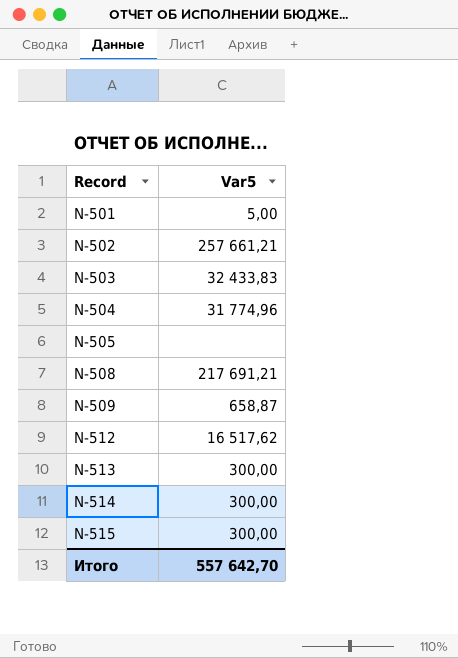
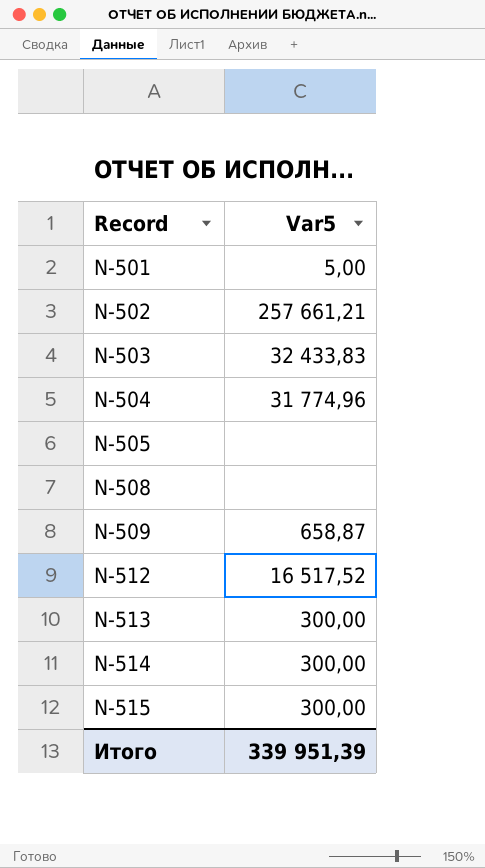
N-508 | Var5: 217 691,21 -> none
N-512 | Var5: 16 517,62 -> 16 517,52
Итого | Var5: 557 642,70 -> 339 951,39

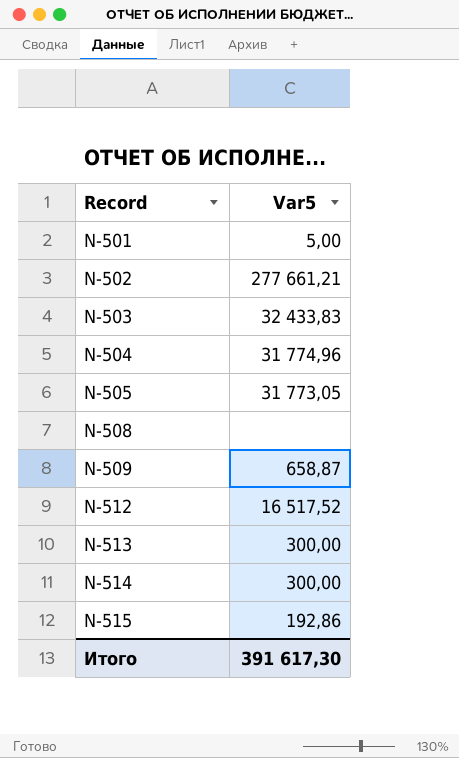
N-502 | Var5: 257 661,21 -> 277 661,21
N-505 | Var5: none -> 31 773,05
N-515 | Var5: 300,00 -> 192,86
Итого | Var5: 339 951,39 -> 391 617,30

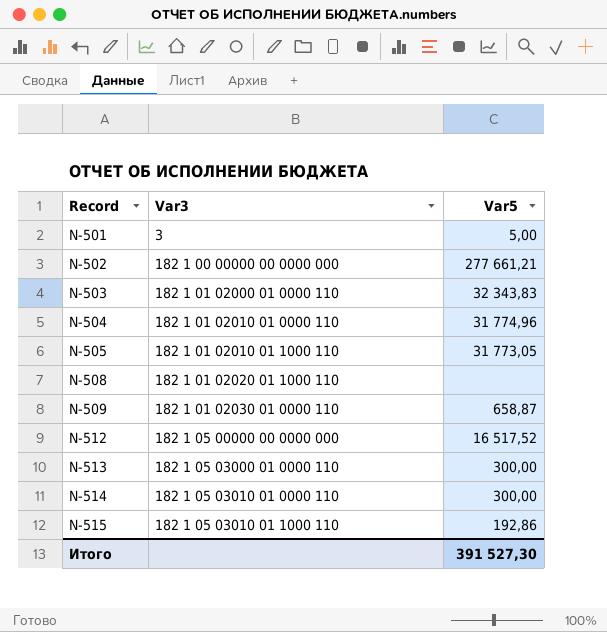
column Var3 | position: none -> 2
N-503 | Var5: 32 433,83 -> 32 343,83
Итого | Var5: 391 617,30 -> 391 527,30

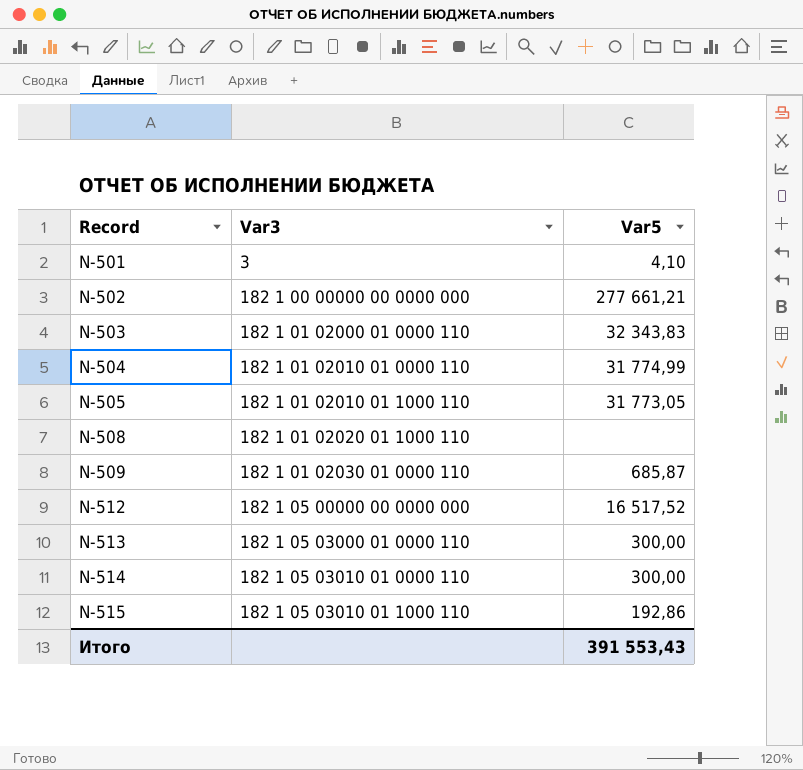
N-501 | Var5: 5,00 -> 4,10
N-504 | Var5: 31 774,96 -> 31 774,99
N-509 | Var5: 658,87 -> 685,87
Итого | Var5: 391 527,30 -> 391 553,43

